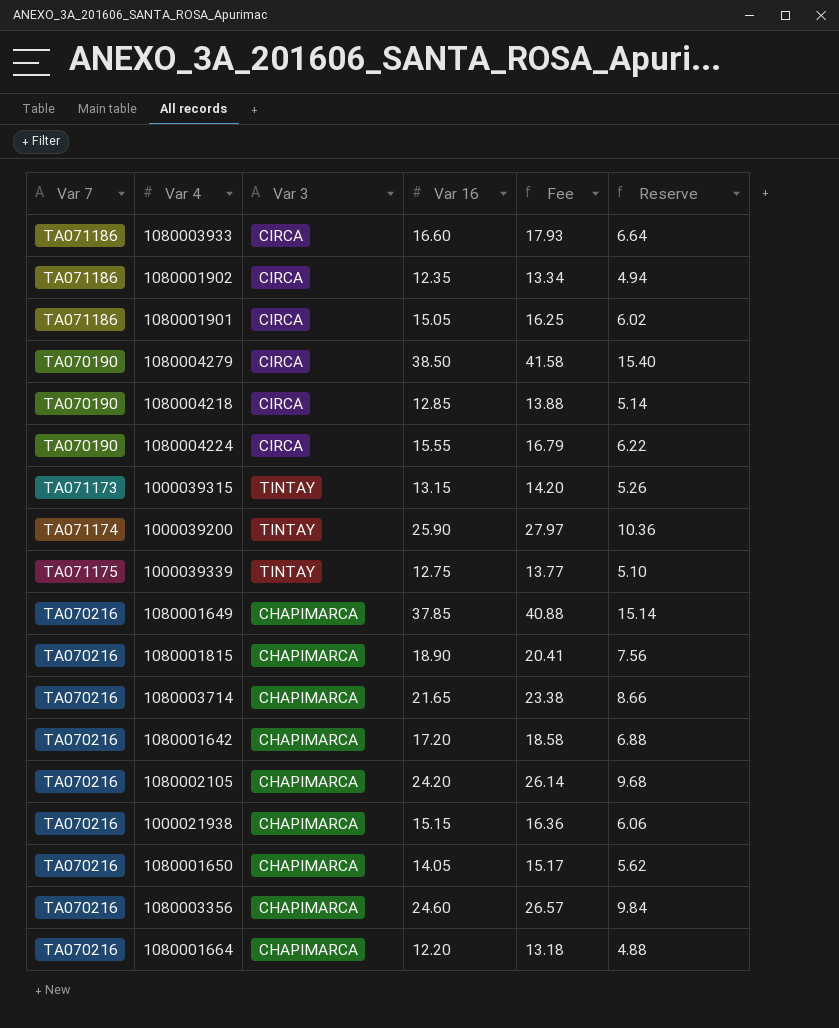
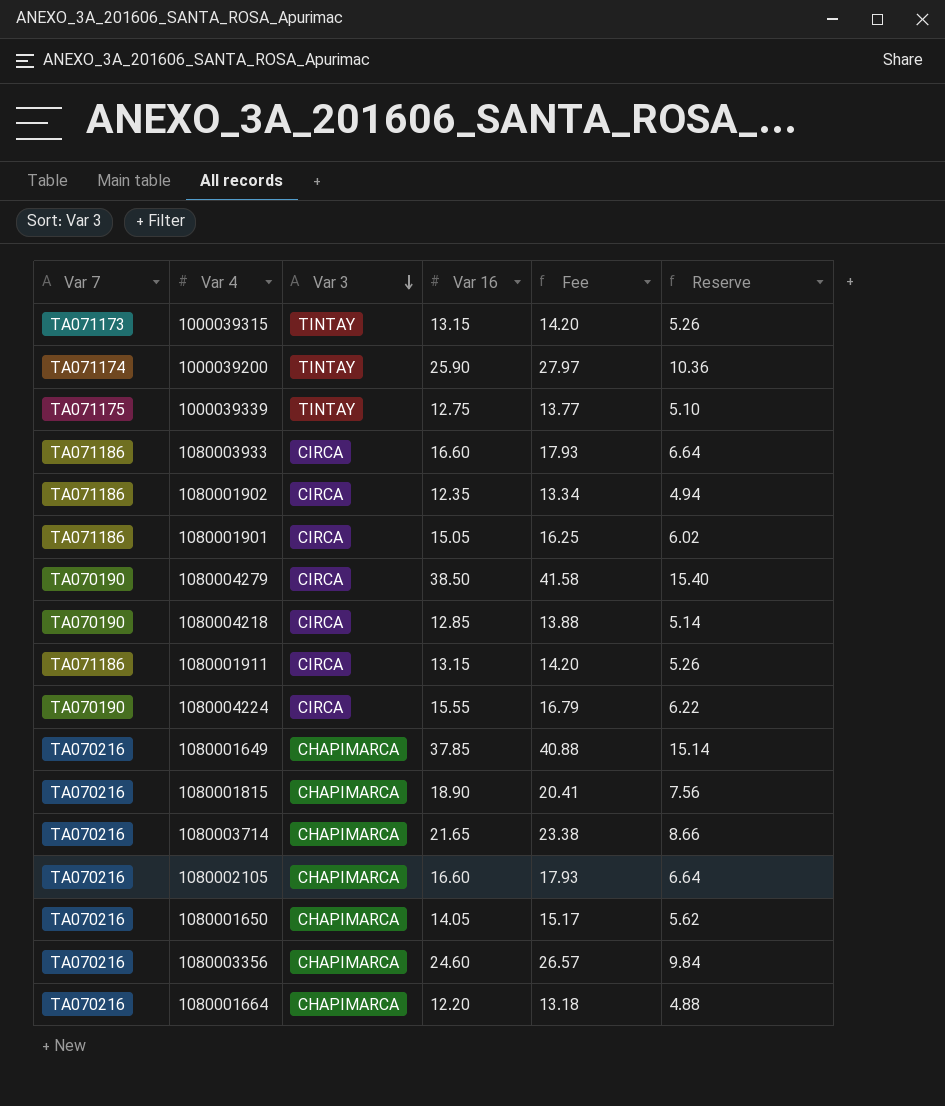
row order: none -> Var 3 descending
row 1080001642: TA070216 | CHAPIMARCA | 17.20 | 18.58 | 6.88 -> none
row 1000021938: TA070216 | CHAPIMARCA | 15.15 | 16.36 | 6.06 -> none
row 1080001911: none -> TA071186 | CIRCA | 13.15 | 14.20 | 5.26
1080002105 | Var 16: 24.20 -> 16.60
1080002105 | Fee: 26.14 -> 17.93
1080002105 | Reserve: 9.68 -> 6.64

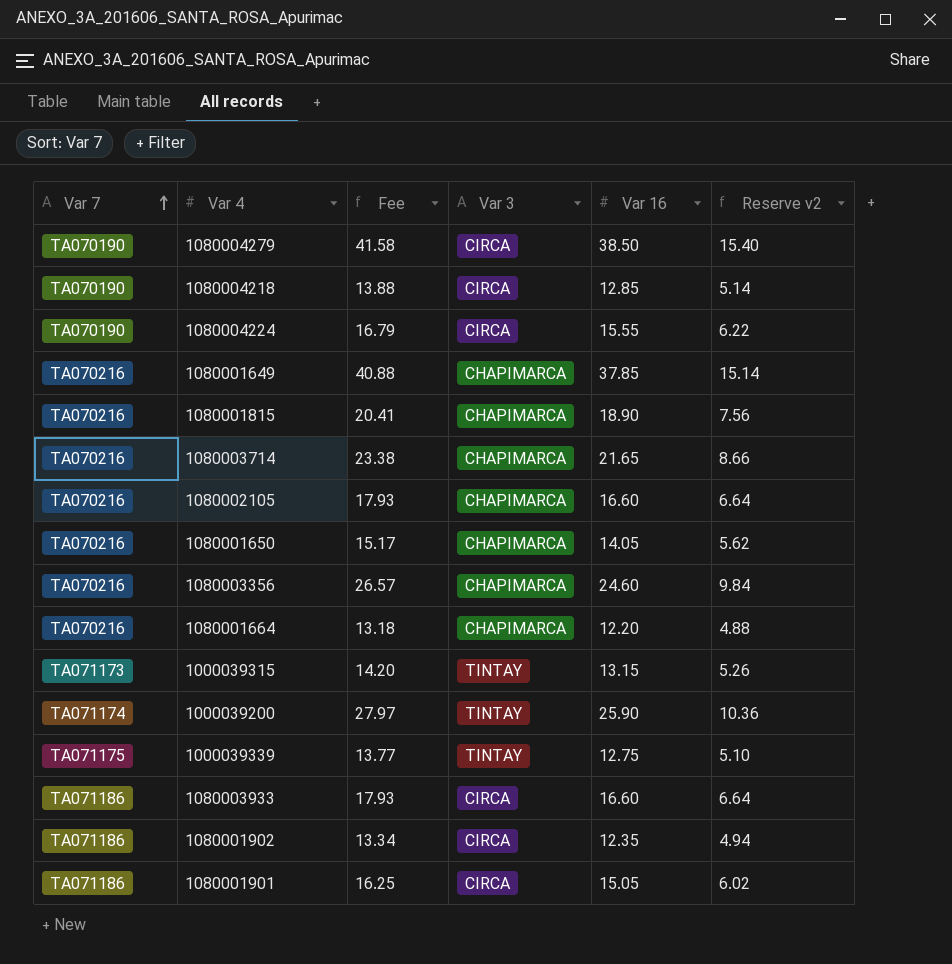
row order: Var 3 descending -> Var 7 ascending
column Fee | position: 5 -> 3
column name: Reserve -> Reserve v2
row 1080001911: TA071186 | CIRCA | 13.15 | 14.20 | 5.26 -> none

